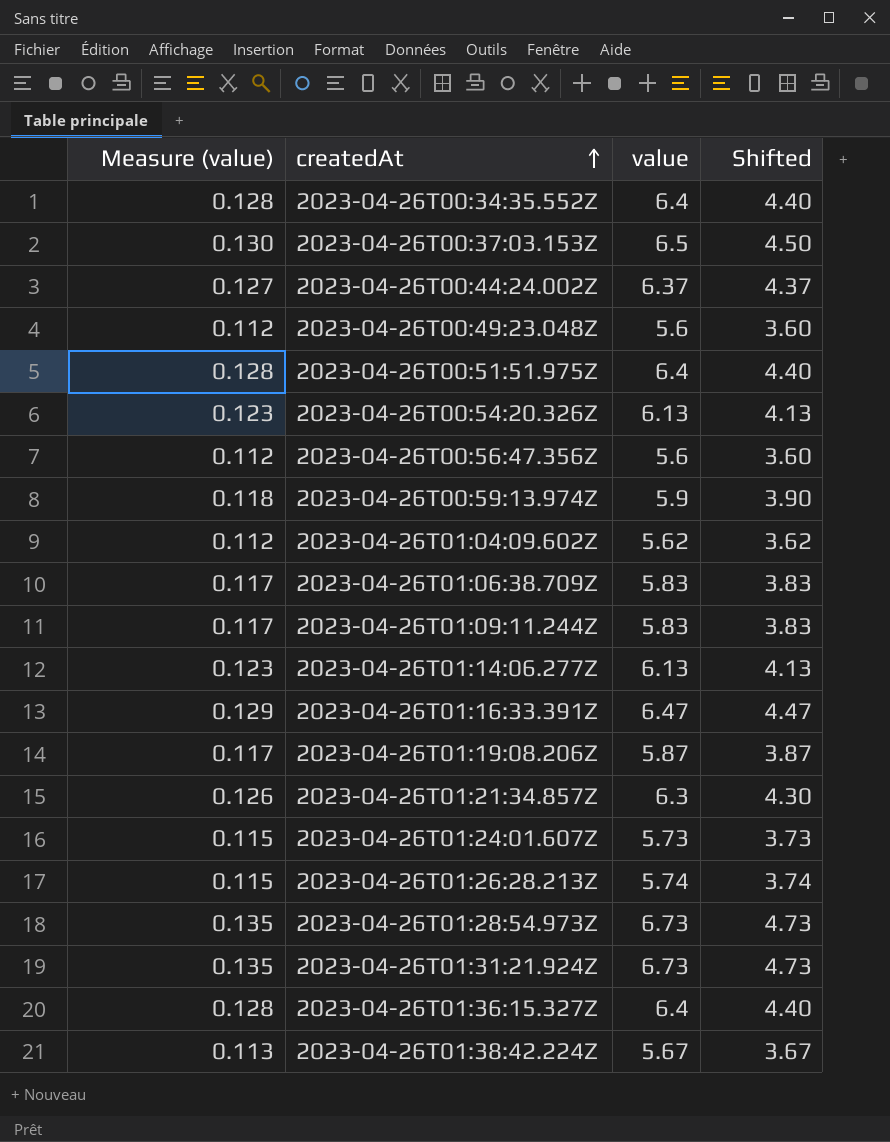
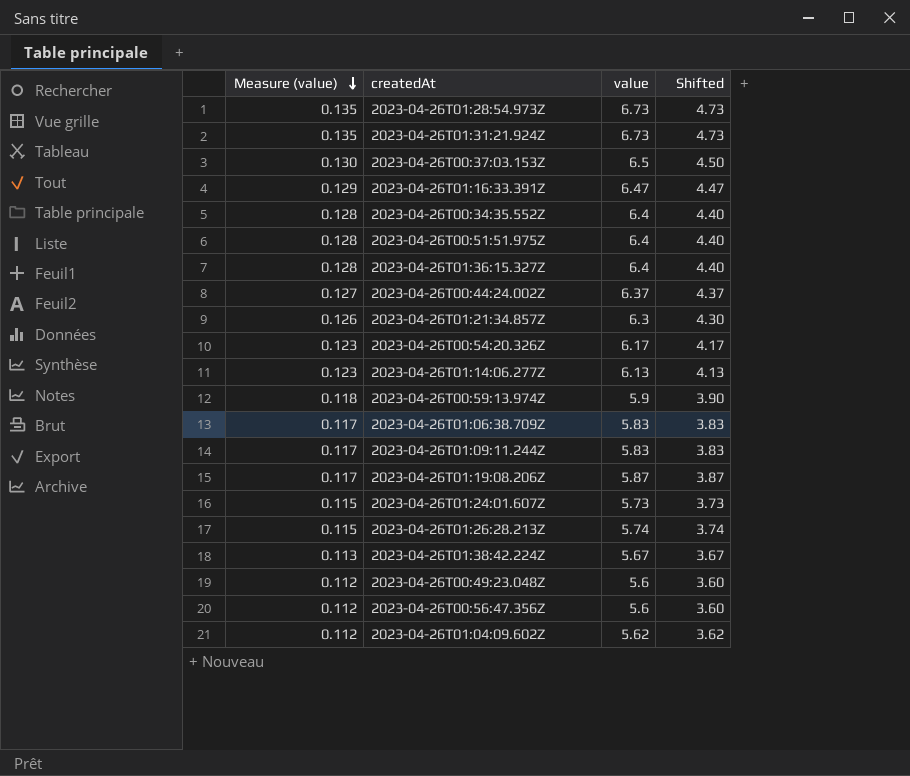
row order: createdAt ascending -> Measure (value) descending
2023-04-26T00:54:20.326Z | value: 6.13 -> 6.17
2023-04-26T00:54:20.326Z | Shifted: 4.13 -> 4.17

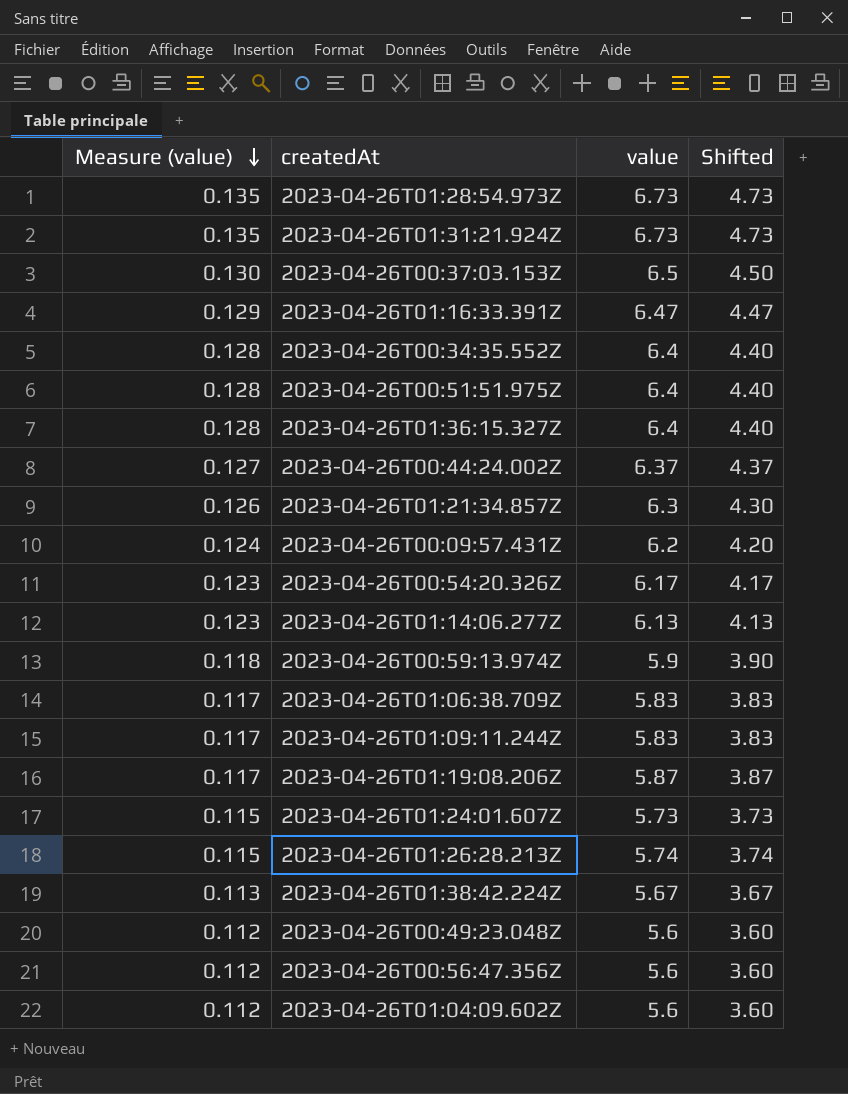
row 2023-04-26T00:09:57.431Z: none -> 0.124 | 6.2 | 4.20
2023-04-26T01:04:09.602Z | value: 5.62 -> 5.6
2023-04-26T01:04:09.602Z | Shifted: 3.62 -> 3.60

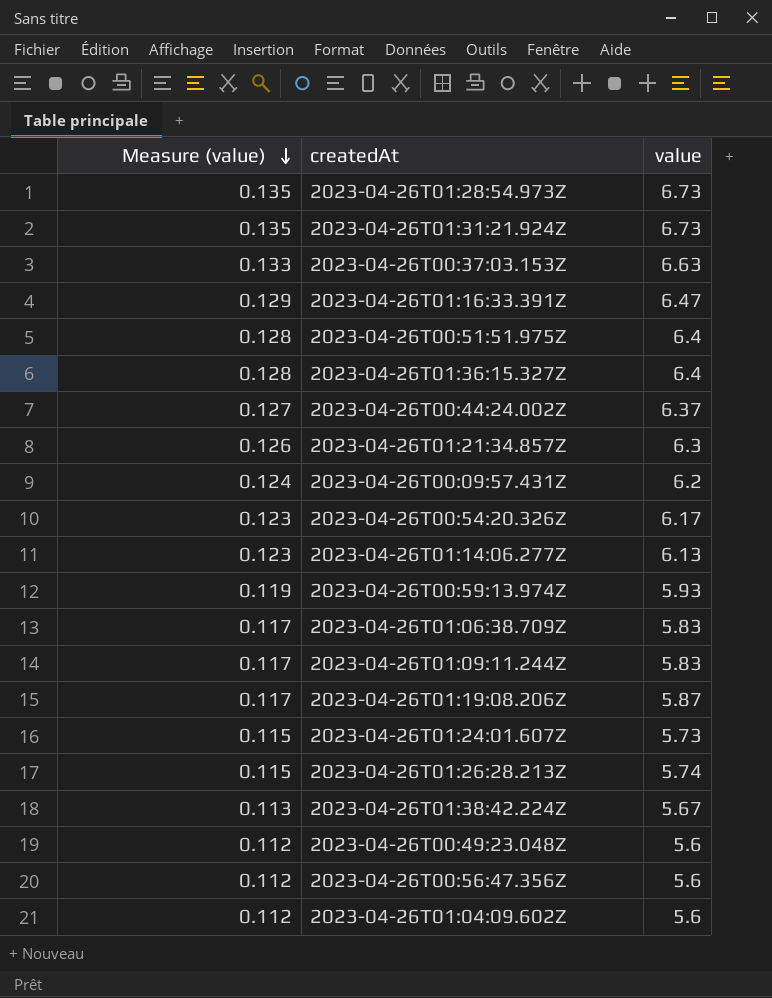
column Shifted | formula: [value] - 2 -> none
row 2023-04-26T00:34:35.552Z: 0.128 | 6.4 | 4.40 -> none
2023-04-26T00:37:03.153Z | Measure (value): 0.130 -> 0.133
2023-04-26T00:37:03.153Z | value: 6.5 -> 6.63
2023-04-26T00:59:13.974Z | Measure (value): 0.118 -> 0.119
2023-04-26T00:59:13.974Z | value: 5.9 -> 5.93

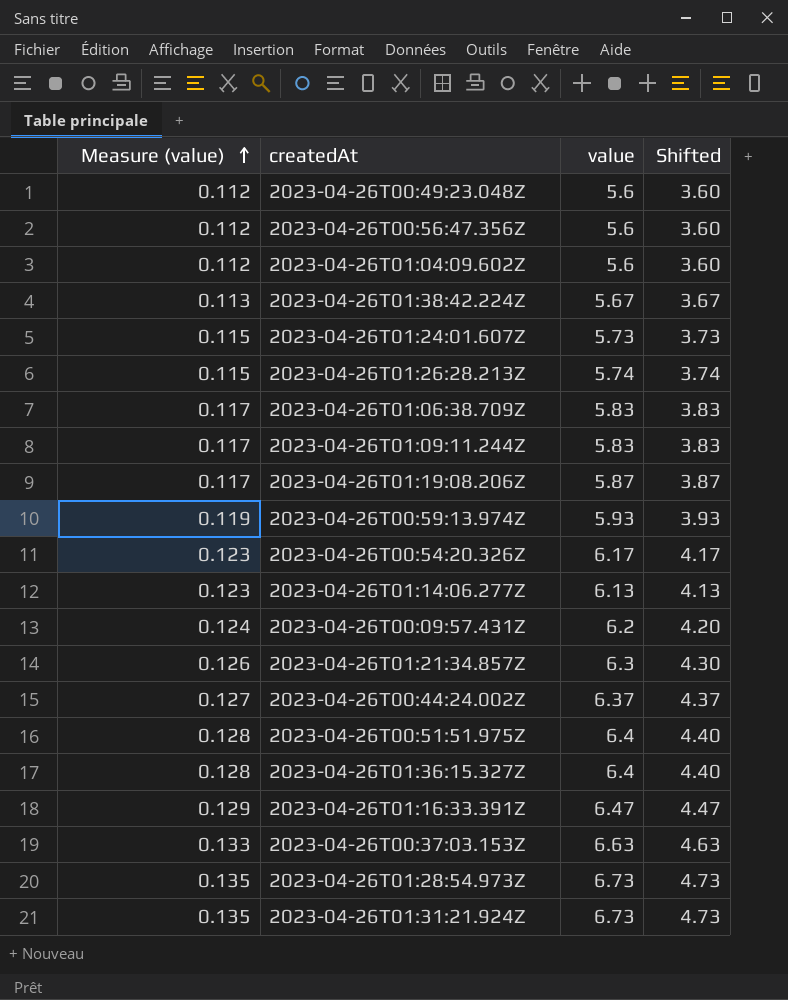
row order: Measure (value) descending -> Measure (value) ascending
column Shifted | formula: none -> [value] - 2

